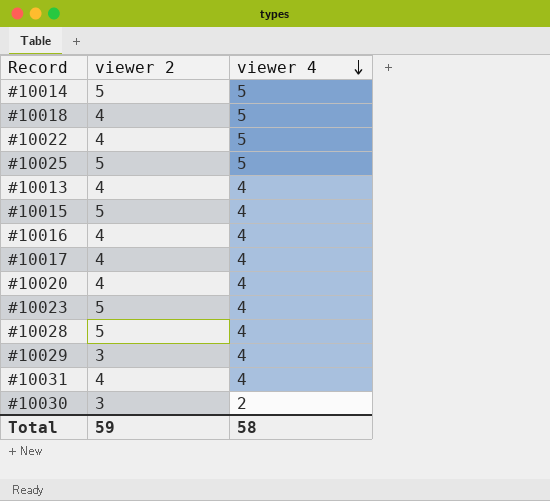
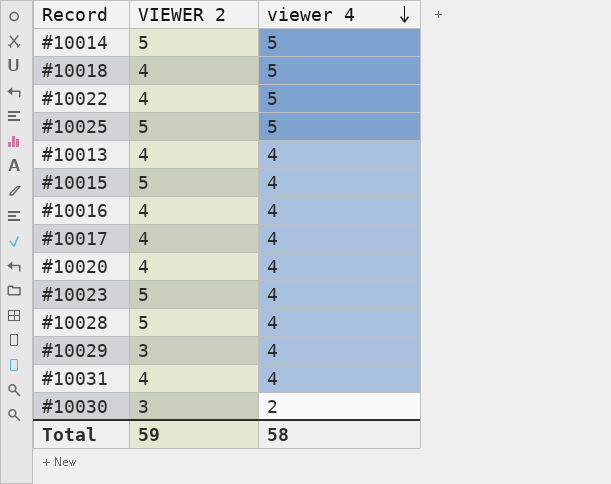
column name: viewer 2 -> VIEWER 2

